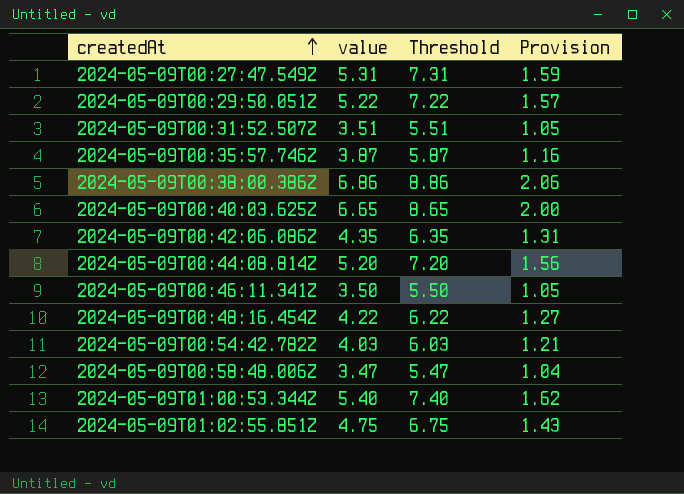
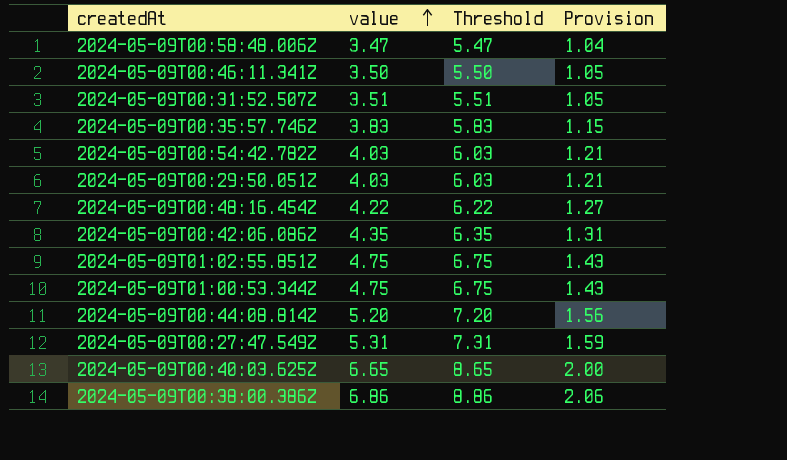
row order: createdAt ascending -> value ascending
2024-05-09T00:35:57.746Z | value: 3.87 -> 3.83
2024-05-09T00:35:57.746Z | Threshold: 5.87 -> 5.83
2024-05-09T00:35:57.746Z | Provision: 1.16 -> 1.15
2024-05-09T00:29:50.051Z | value: 5.22 -> 4.03
2024-05-09T00:29:50.051Z | Threshold: 7.22 -> 6.03
2024-05-09T00:29:50.051Z | Provision: 1.57 -> 1.21
2024-05-09T01:00:53.344Z | value: 5.40 -> 4.75
2024-05-09T01:00:53.344Z | Threshold: 7.40 -> 6.75
2024-05-09T01:00:53.344Z | Provision: 1.62 -> 1.43

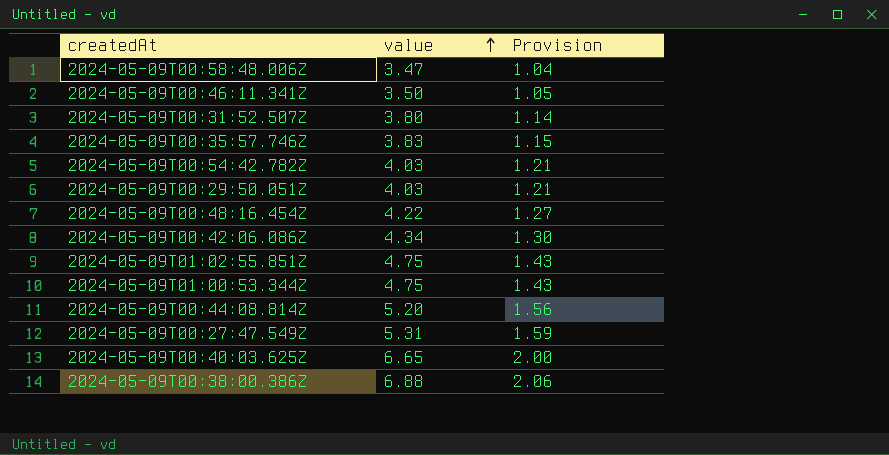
column Threshold | formula: [value] + 2 -> none
2024-05-09T00:31:52.507Z | value: 3.51 -> 3.80
2024-05-09T00:31:52.507Z | Provision: 1.05 -> 1.14
2024-05-09T00:42:06.086Z | value: 4.35 -> 4.34
2024-05-09T00:42:06.086Z | Provision: 1.31 -> 1.30
2024-05-09T00:38:00.386Z | value: 6.86 -> 6.88

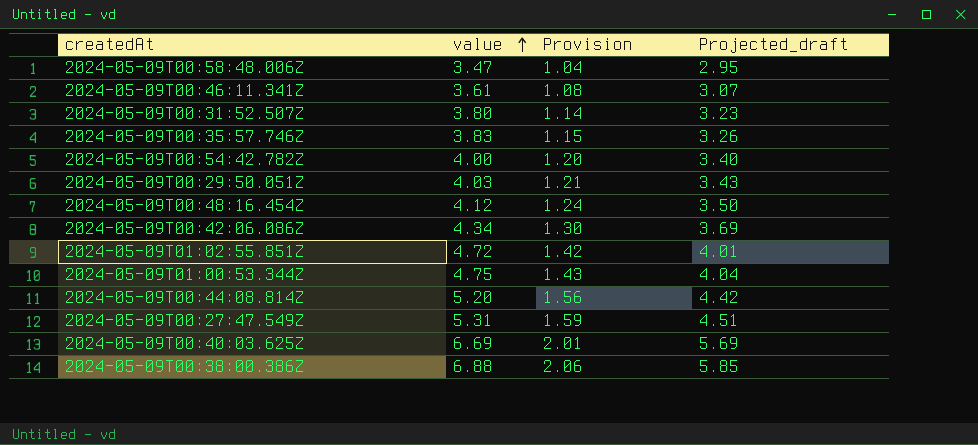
column Projected_draft | formula: none -> [value] * 0.85
2024-05-09T00:46:11.341Z | value: 3.50 -> 3.61
2024-05-09T00:46:11.341Z | Provision: 1.05 -> 1.08
2024-05-09T00:54:42.782Z | value: 4.03 -> 4.00
2024-05-09T00:54:42.782Z | Provision: 1.21 -> 1.20
2024-05-09T00:48:16.454Z | value: 4.22 -> 4.12
2024-05-09T00:48:16.454Z | Provision: 1.27 -> 1.24
2024-05-09T01:02:55.851Z | value: 4.75 -> 4.72
2024-05-09T01:02:55.851Z | Provision: 1.43 -> 1.42
2024-05-09T00:40:03.625Z | value: 6.65 -> 6.69
2024-05-09T00:40:03.625Z | Provision: 2.00 -> 2.01

